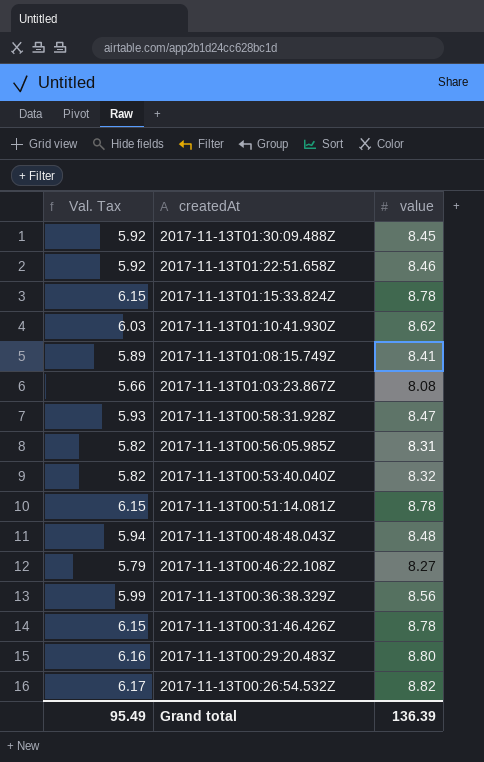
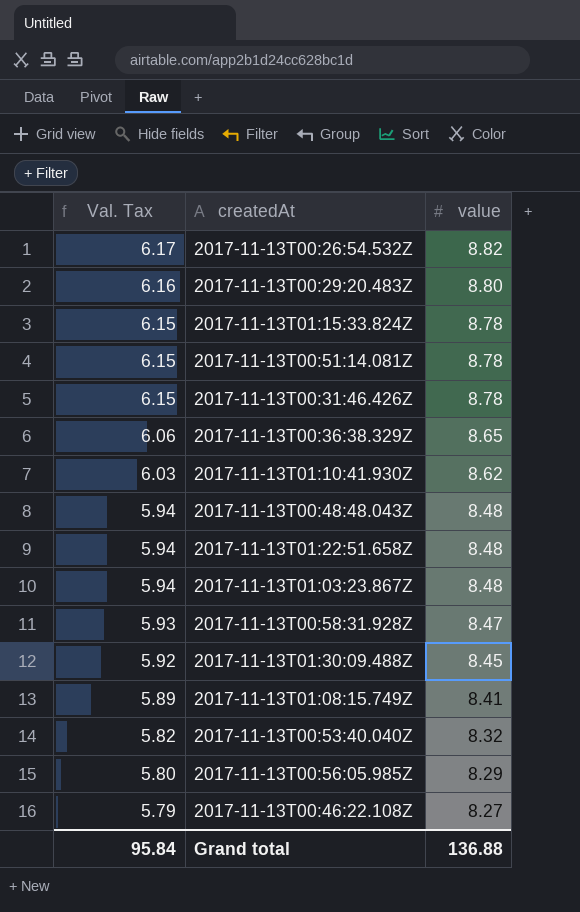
row order: createdAt descending -> Val. Tax descending
2017-11-13T00:36:38.329Z | Val. Tax: 5.99 -> 6.06
2017-11-13T00:36:38.329Z | value: 8.56 -> 8.65
2017-11-13T01:22:51.658Z | Val. Tax: 5.92 -> 5.94
2017-11-13T01:22:51.658Z | value: 8.46 -> 8.48
2017-11-13T01:03:23.867Z | Val. Tax: 5.66 -> 5.94
2017-11-13T01:03:23.867Z | value: 8.08 -> 8.48
2017-11-13T00:56:05.985Z | Val. Tax: 5.82 -> 5.80
2017-11-13T00:56:05.985Z | value: 8.31 -> 8.29
Grand total | Val. Tax: 95.49 -> 95.84
Grand total | value: 136.39 -> 136.88

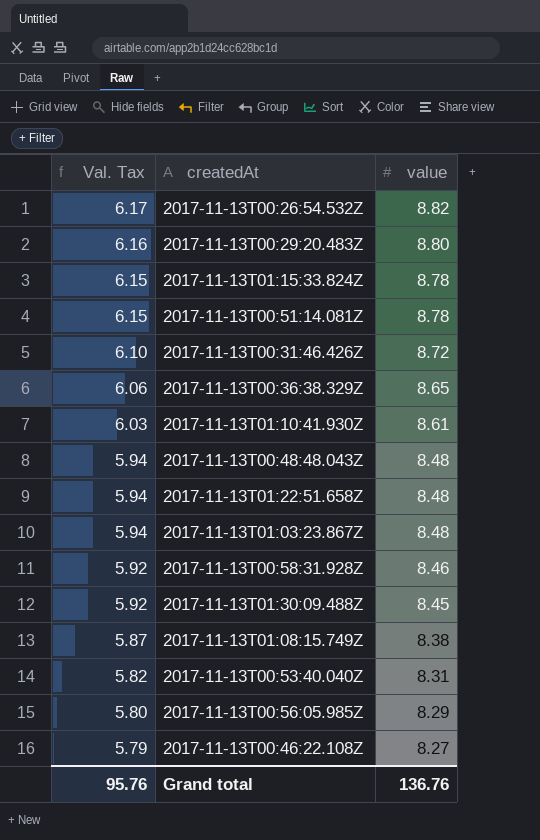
2017-11-13T00:31:46.426Z | Val. Tax: 6.15 -> 6.10
2017-11-13T00:31:46.426Z | value: 8.78 -> 8.72
2017-11-13T01:10:41.930Z | value: 8.62 -> 8.61
2017-11-13T00:58:31.928Z | Val. Tax: 5.93 -> 5.92
2017-11-13T00:58:31.928Z | value: 8.47 -> 8.46
2017-11-13T01:08:15.749Z | Val. Tax: 5.89 -> 5.87
2017-11-13T01:08:15.749Z | value: 8.41 -> 8.38
2017-11-13T00:53:40.040Z | value: 8.32 -> 8.31
Grand total | Val. Tax: 95.84 -> 95.76
Grand total | value: 136.88 -> 136.76

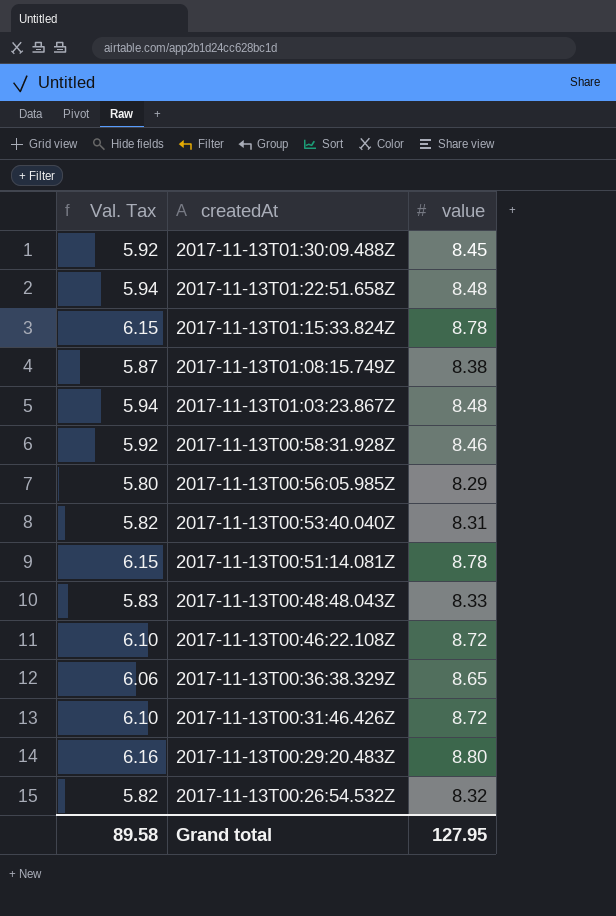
row order: Val. Tax descending -> createdAt descending
row 2017-11-13T01:10:41.930Z: 6.03 | 8.61 -> none
2017-11-13T00:48:48.043Z | Val. Tax: 5.94 -> 5.83
2017-11-13T00:48:48.043Z | value: 8.48 -> 8.33
2017-11-13T00:46:22.108Z | Val. Tax: 5.79 -> 6.10
2017-11-13T00:46:22.108Z | value: 8.27 -> 8.72
2017-11-13T00:26:54.532Z | Val. Tax: 6.17 -> 5.82
2017-11-13T00:26:54.532Z | value: 8.82 -> 8.32
Grand total | Val. Tax: 95.76 -> 89.58
Grand total | value: 136.76 -> 127.95

